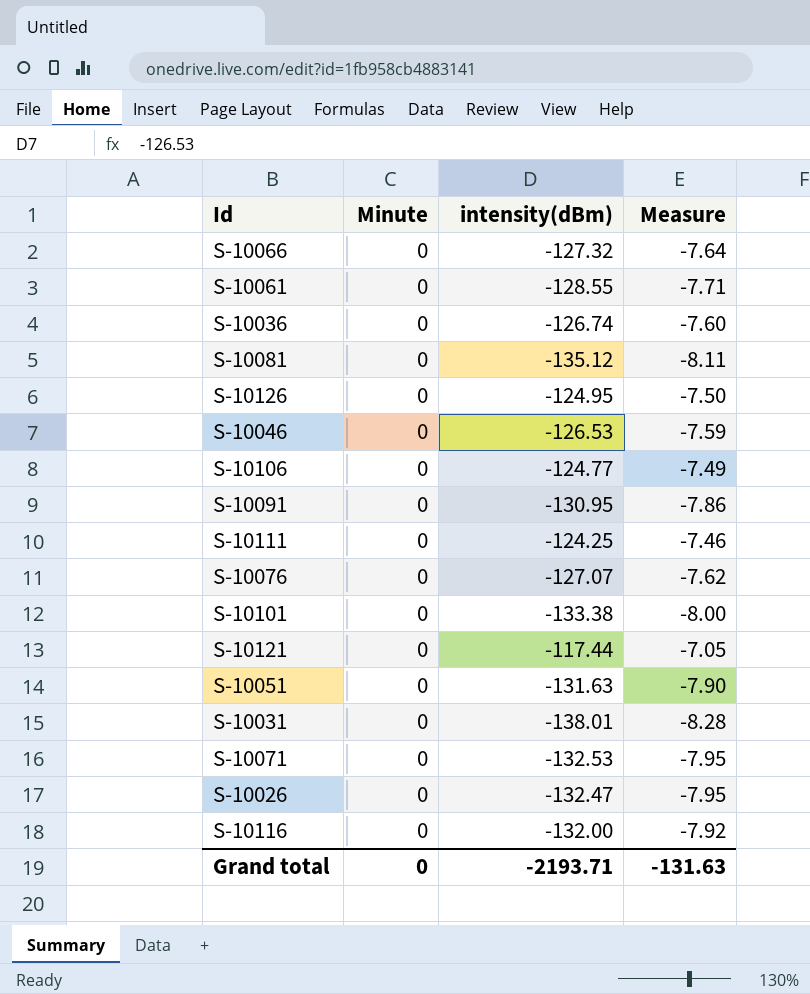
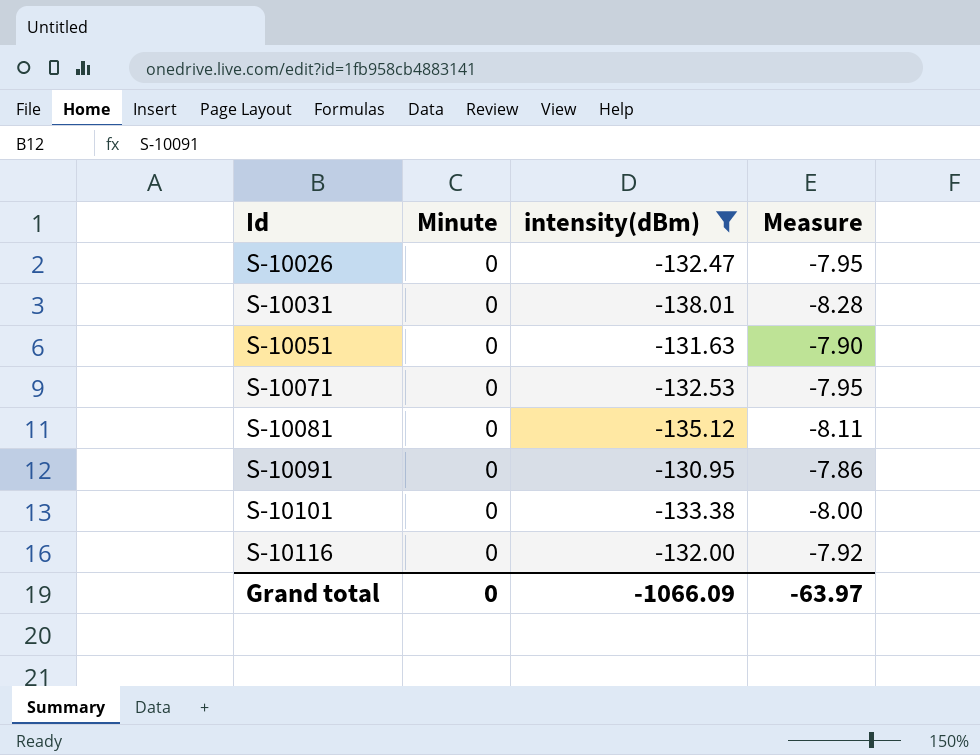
filter: none -> intensity(dBm) <= -130.95
row order: none -> Id ascending
Grand total | intensity(dBm): -2193.71 -> -1066.09
Grand total | Measure: -131.63 -> -63.97

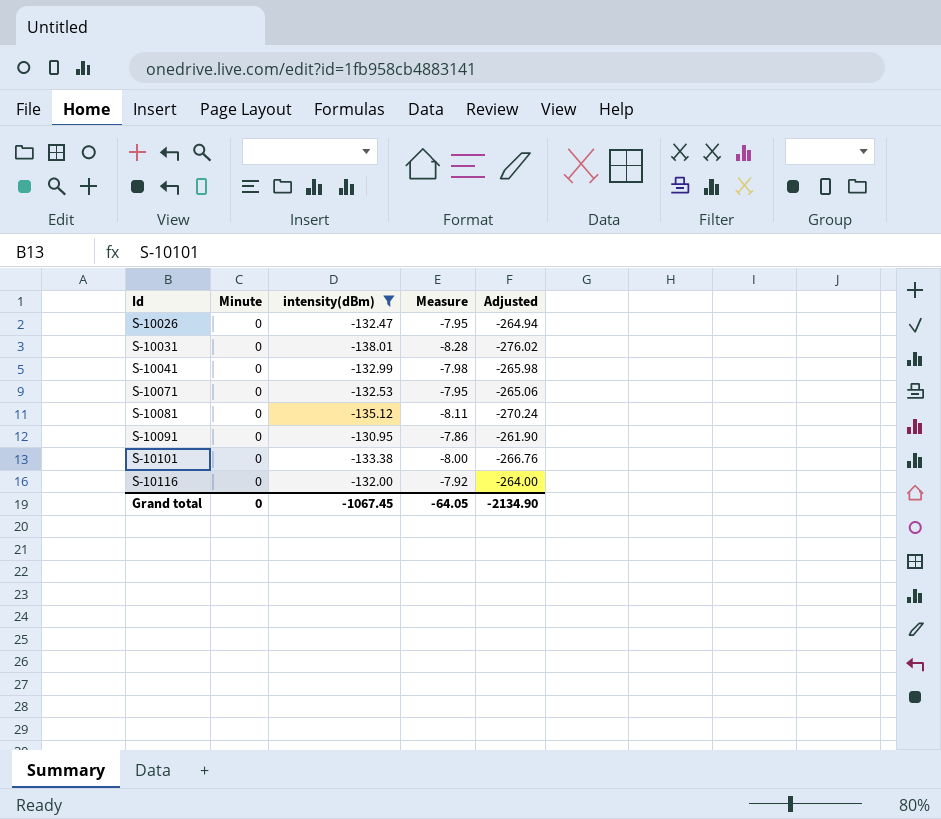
column Adjusted | formula: none -> [intensity(dBm)] * 2
row S-10051: 0 | -131.63 | -7.90 -> none
row S-10041: none -> 0 | -132.99 | -7.98 | -265.98
Grand total | intensity(dBm): -1066.09 -> -1067.45
Grand total | Measure: -63.97 -> -64.05

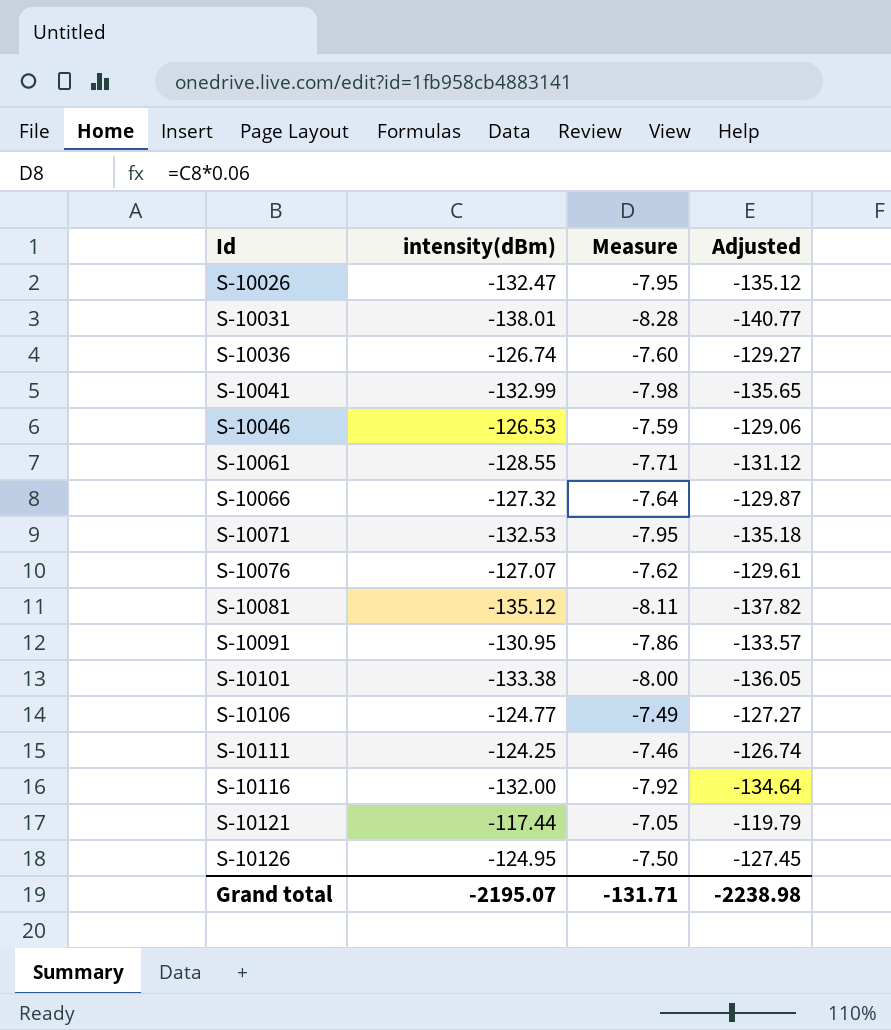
filter: intensity(dBm) <= -130.95 -> none
column Minute | position: 2 -> none
column Adjusted | formula: [intensity(dBm)] * 2 -> [intensity(dBm)] * 1.02
Grand total | intensity(dBm): -1067.45 -> -2195.07
Grand total | Measure: -64.05 -> -131.71
Grand total | Adjusted: -2134.90 -> -2238.98

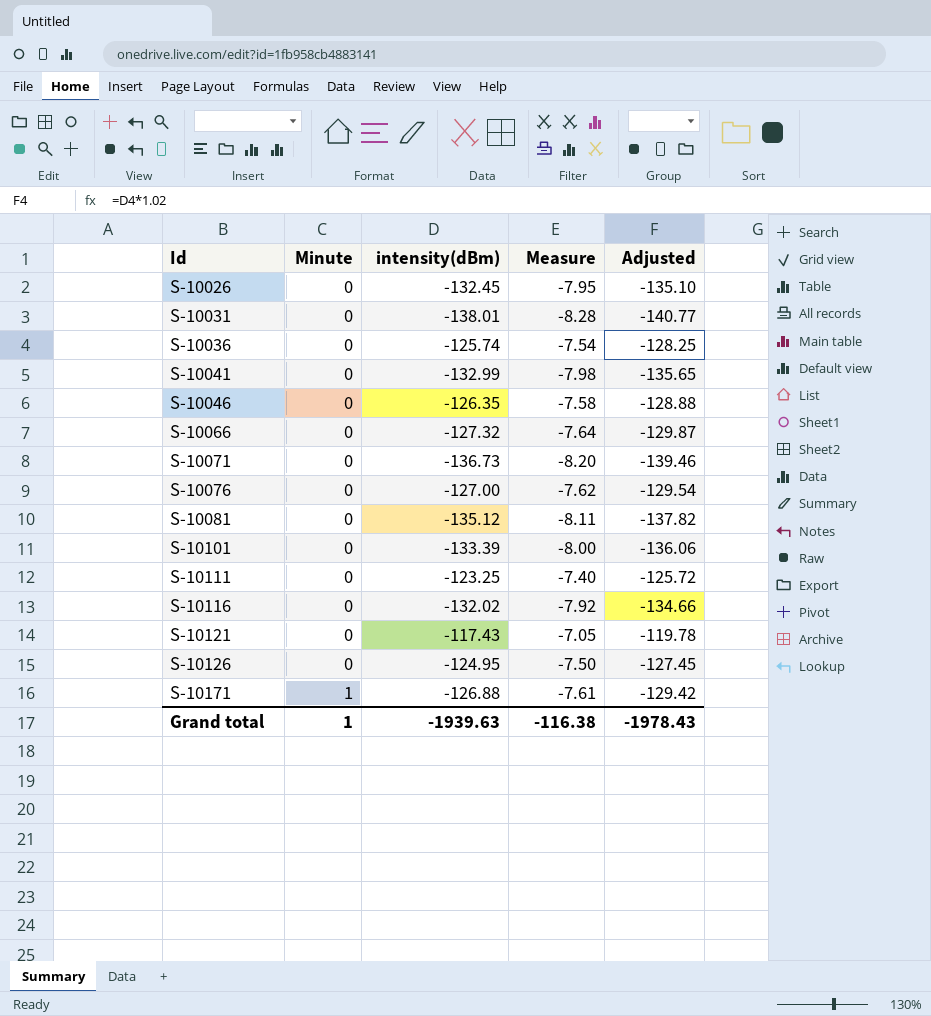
column Minute | position: none -> 2
row S-10061: -128.55 | -7.71 | -131.12 -> none
row S-10091: -130.95 | -7.86 | -133.57 -> none
row S-10106: -124.77 | -7.49 | -127.27 -> none
S-10026 | intensity(dBm): -132.47 -> -132.45
S-10026 | Adjusted: -135.12 -> -135.10
S-10036 | intensity(dBm): -126.74 -> -125.74
S-10036 | Measure: -7.60 -> -7.54
S-10036 | Adjusted: -129.27 -> -128.25
S-10046 | intensity(dBm): -126.53 -> -126.35
S-10046 | Measure: -7.59 -> -7.58
S-10046 | Adjusted: -129.06 -> -128.88
S-10071 | intensity(dBm): -132.53 -> -136.73
S-10071 | Measure: -7.95 -> -8.20
S-10071 | Adjusted: -135.18 -> -139.46
S-10076 | intensity(dBm): -127.07 -> -127.00
S-10076 | Adjusted: -129.61 -> -129.54
S-10101 | intensity(dBm): -133.38 -> -133.39
S-10101 | Adjusted: -136.05 -> -136.06
S-10111 | intensity(dBm): -124.25 -> -123.25
S-10111 | Measure: -7.46 -> -7.40
S-10111 | Adjusted: -126.74 -> -125.72
S-10116 | intensity(dBm): -132.00 -> -132.02
S-10116 | Adjusted: -134.64 -> -134.66
S-10121 | intensity(dBm): -117.44 -> -117.43
S-10121 | Adjusted: -119.79 -> -119.78
row S-10171: none -> 1 | -126.88 | -7.61 | -129.42
Grand total | intensity(dBm): -2195.07 -> -1939.63
Grand total | Measure: -131.71 -> -116.38
Grand total | Adjusted: -2238.98 -> -1978.43

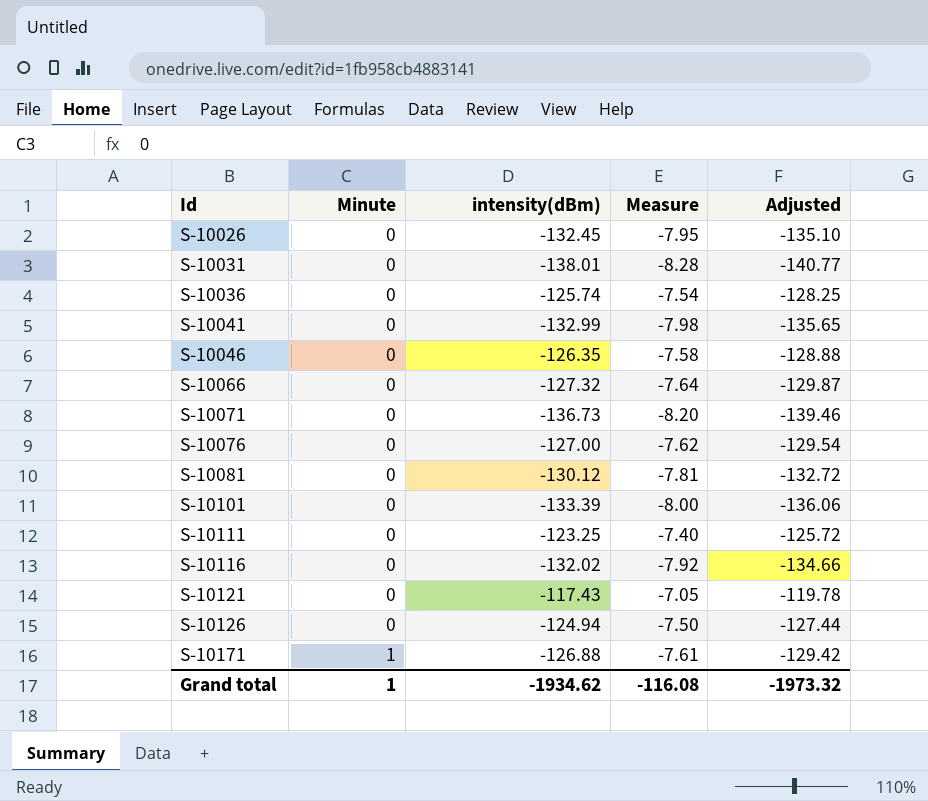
S-10081 | intensity(dBm): -135.12 -> -130.12
S-10081 | Measure: -8.11 -> -7.81
S-10081 | Adjusted: -137.82 -> -132.72
S-10126 | intensity(dBm): -124.95 -> -124.94
S-10126 | Adjusted: -127.45 -> -127.44
Grand total | intensity(dBm): -1939.63 -> -1934.62
Grand total | Measure: -116.38 -> -116.08
Grand total | Adjusted: -1978.43 -> -1973.32

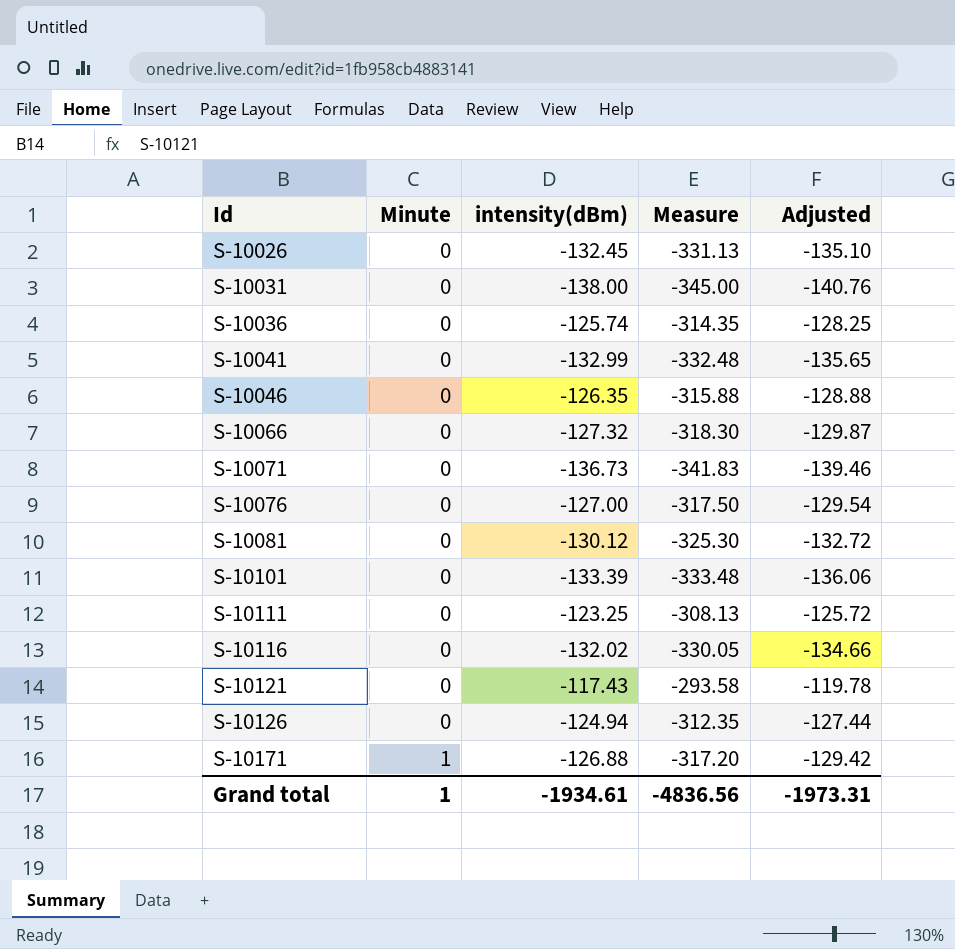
column Measure | formula: [intensity(dBm)] * 0.06 -> [intensity(dBm)] * 2.5
S-10031 | intensity(dBm): -138.01 -> -138.00
S-10031 | Adjusted: -140.77 -> -140.76
Grand total | intensity(dBm): -1934.62 -> -1934.61
Grand total | Measure: -116.08 -> -4836.56
Grand total | Adjusted: -1973.32 -> -1973.31

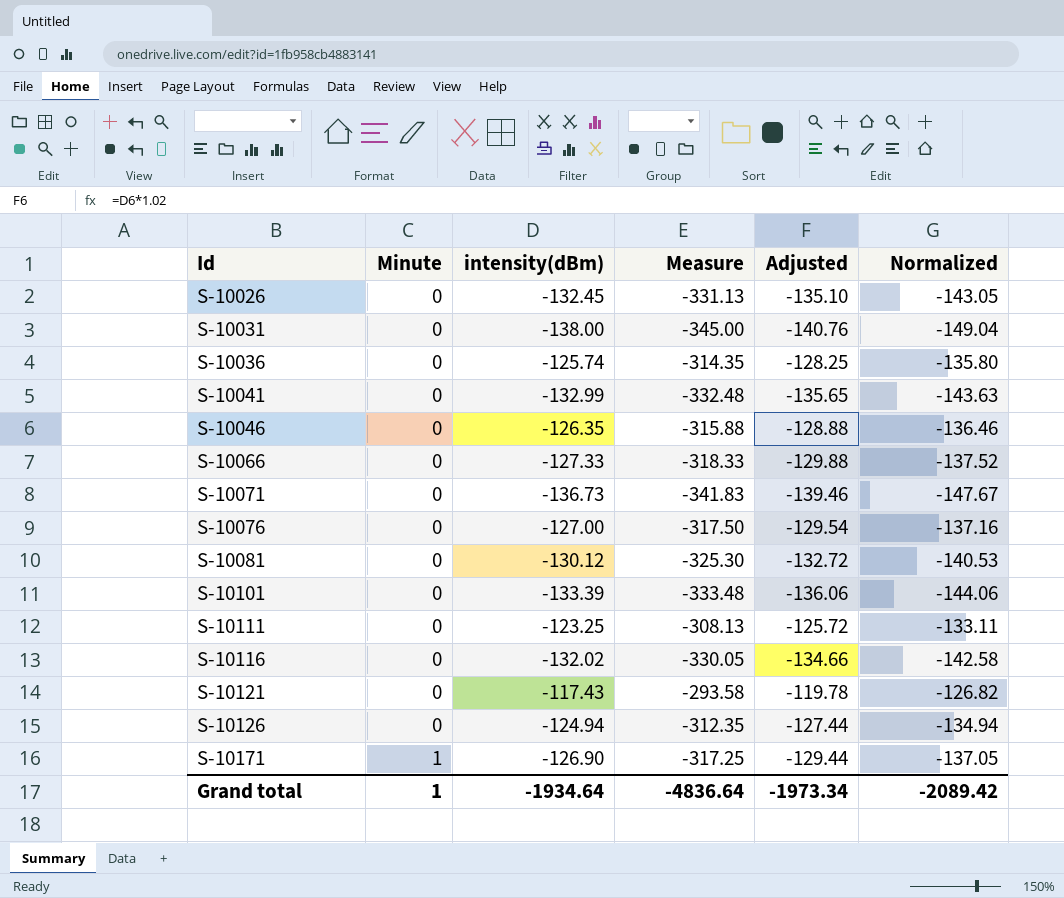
column Normalized | formula: none -> [intensity(dBm)] * 1.08
S-10066 | intensity(dBm): -127.32 -> -127.33
S-10066 | Measure: -318.30 -> -318.33
S-10066 | Adjusted: -129.87 -> -129.88
S-10171 | intensity(dBm): -126.88 -> -126.90
S-10171 | Measure: -317.20 -> -317.25
S-10171 | Adjusted: -129.42 -> -129.44
Grand total | intensity(dBm): -1934.61 -> -1934.64
Grand total | Measure: -4836.56 -> -4836.64
Grand total | Adjusted: -1973.31 -> -1973.34

